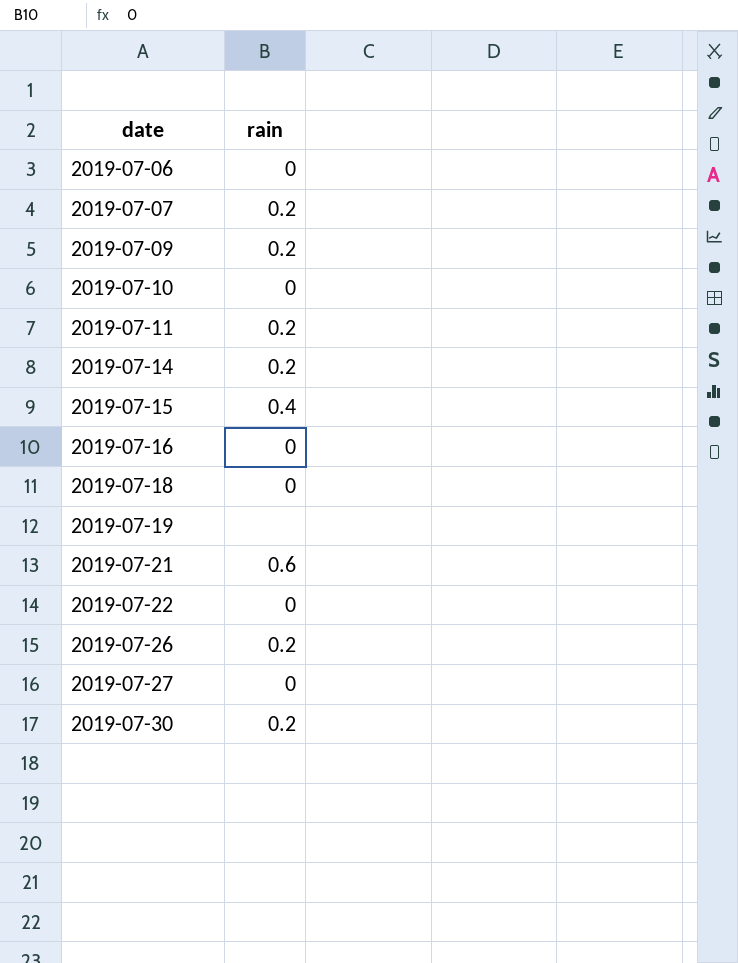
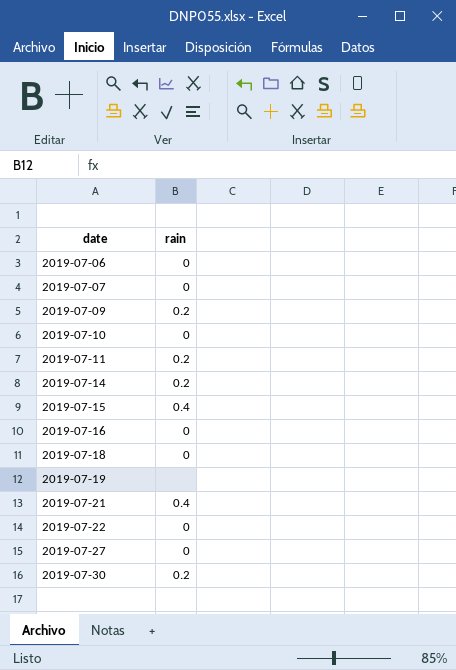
row 2019-07-26: 0.2 -> none
2019-07-07 | rain: 0.2 -> 0
2019-07-21 | rain: 0.6 -> 0.4

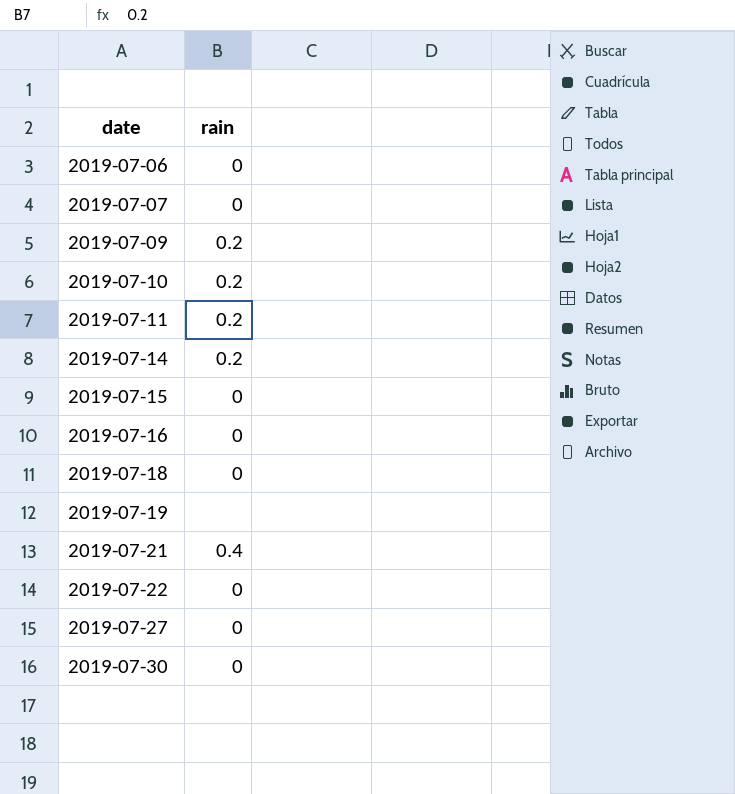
2019-07-10 | rain: 0 -> 0.2
2019-07-15 | rain: 0.4 -> 0
2019-07-30 | rain: 0.2 -> 0

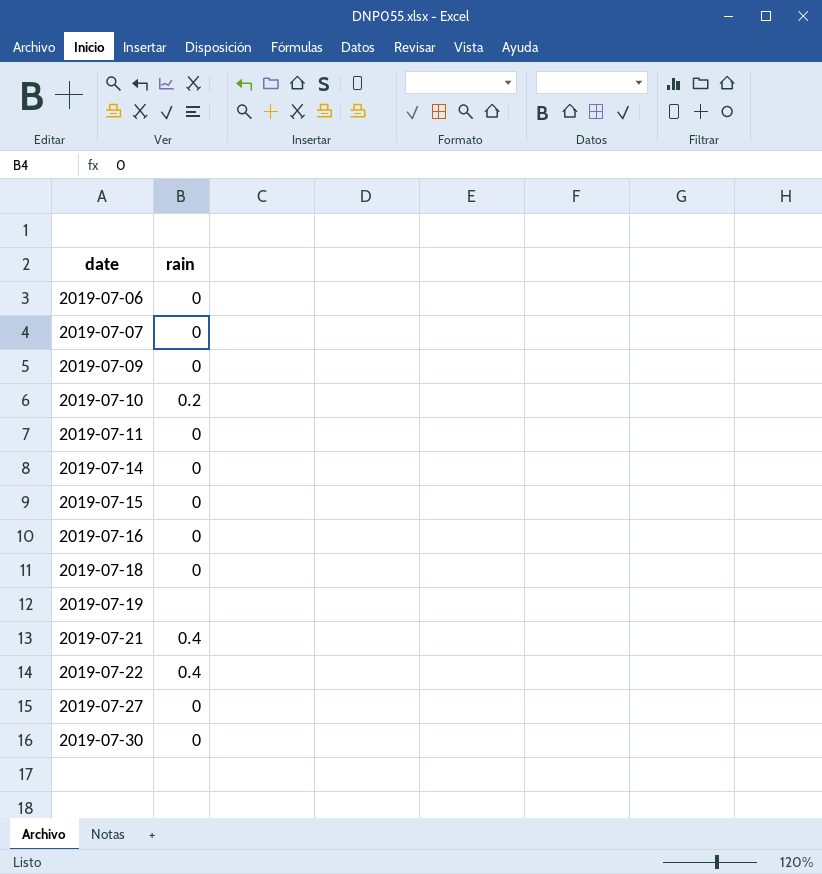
2019-07-09 | rain: 0.2 -> 0
2019-07-11 | rain: 0.2 -> 0
2019-07-14 | rain: 0.2 -> 0
2019-07-22 | rain: 0 -> 0.4

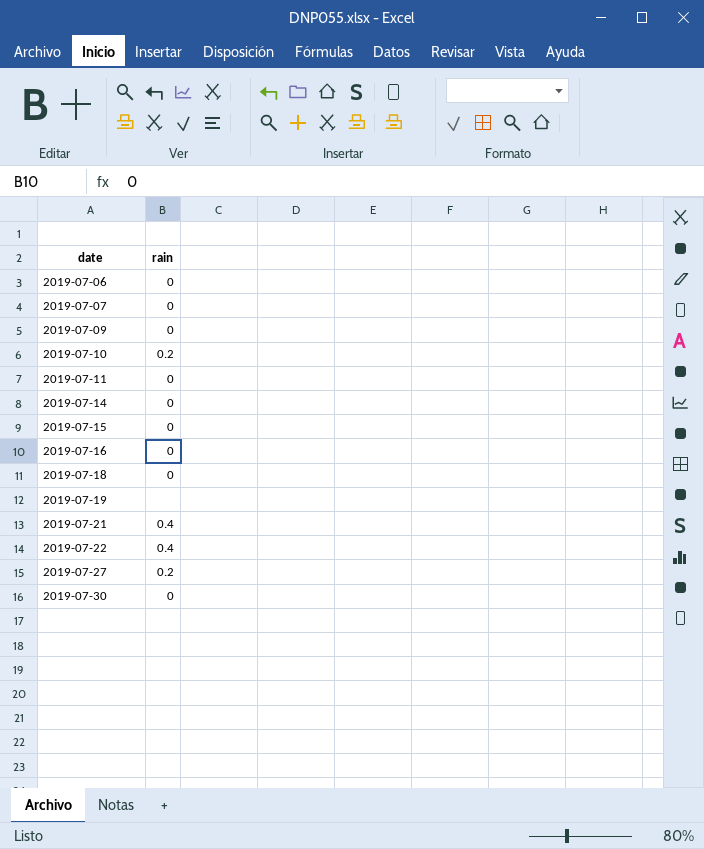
2019-07-27 | rain: 0 -> 0.2

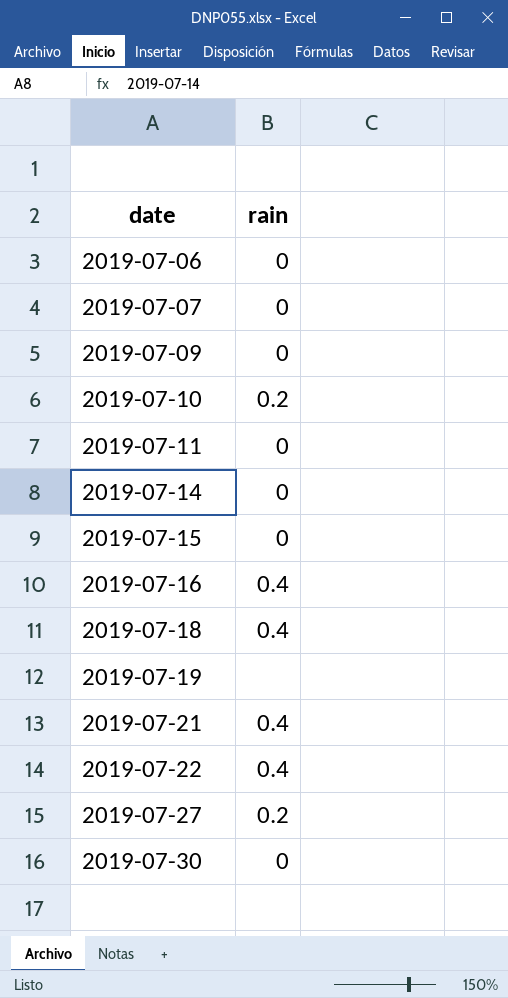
2019-07-16 | rain: 0 -> 0.4
2019-07-18 | rain: 0 -> 0.4

